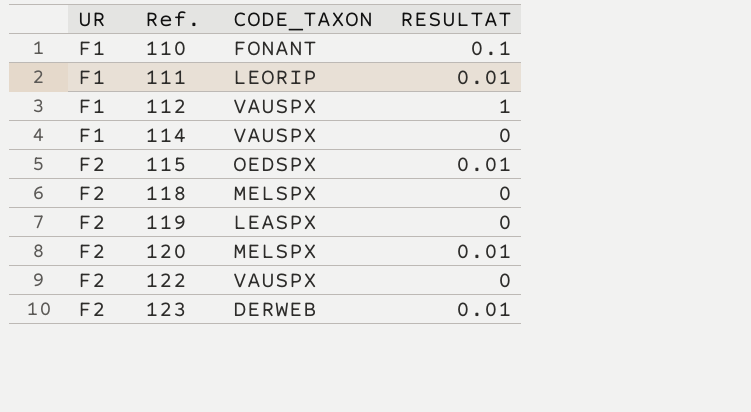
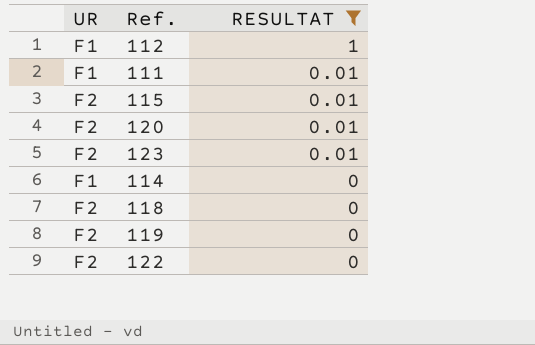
filter: none -> RESULTAT != 0.1
row order: UR ascending -> RESULTAT descending
column CODE_TAXON | position: 3 -> none

